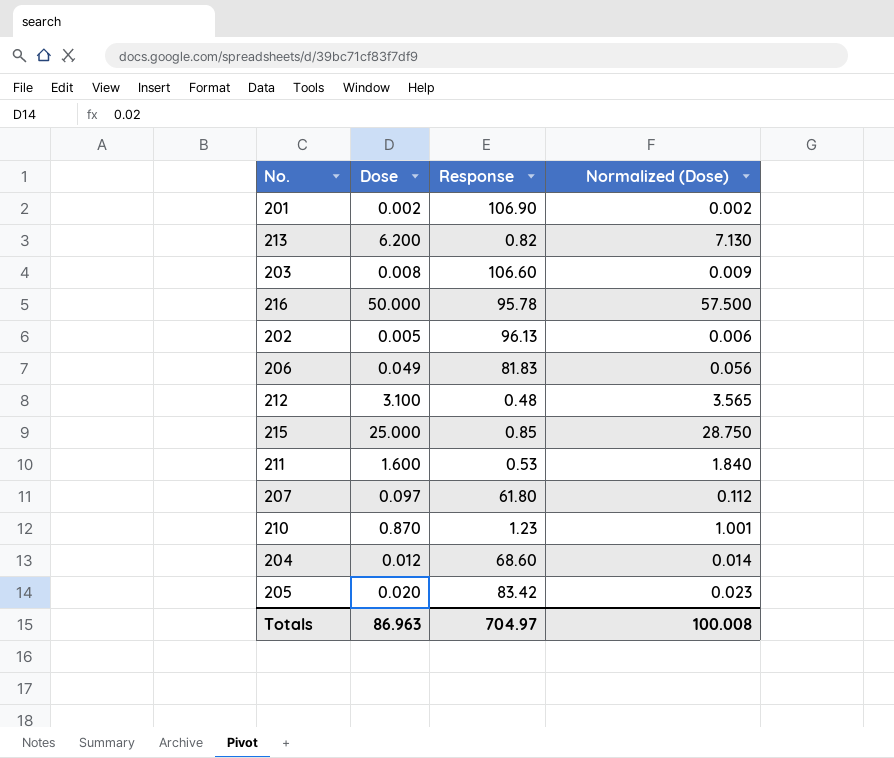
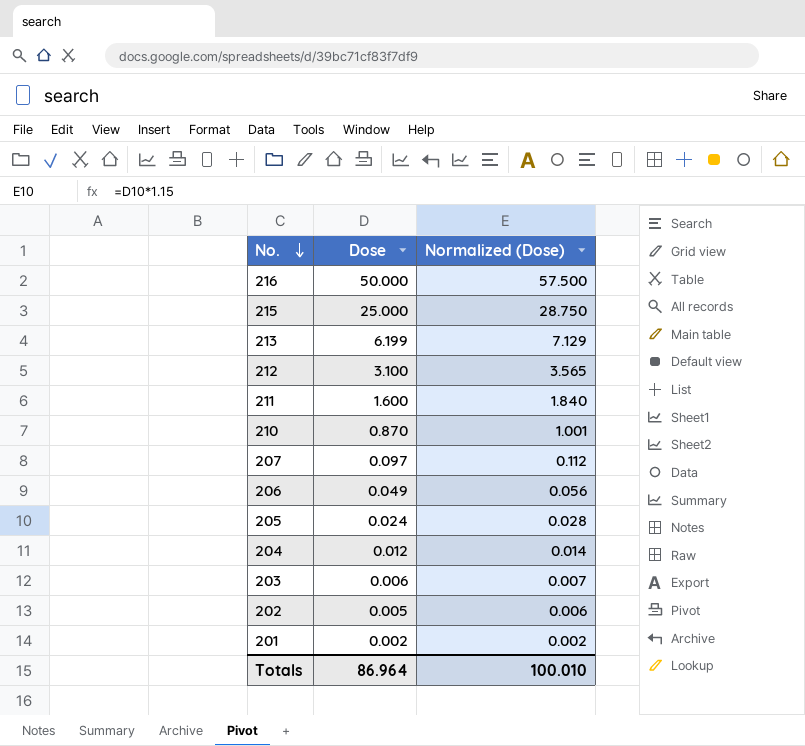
row order: none -> No. descending
column Response | position: 3 -> none
213 | Dose: 6.200 -> 6.199
213 | Normalized (Dose): 7.130 -> 7.129
205 | Dose: 0.020 -> 0.024
205 | Normalized (Dose): 0.023 -> 0.028
203 | Dose: 0.008 -> 0.006
203 | Normalized (Dose): 0.009 -> 0.007
Totals | Dose: 86.963 -> 86.964
Totals | Normalized (Dose): 100.008 -> 100.010

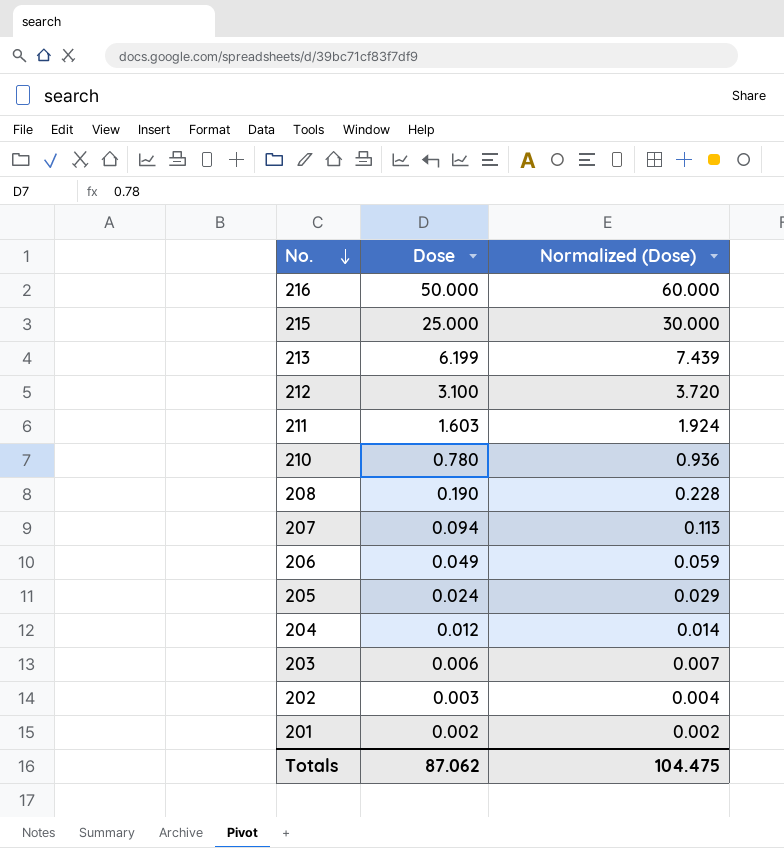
column Normalized (Dose) | formula: [Dose] * 1.15 -> [Dose] * 1.2
211 | Dose: 1.600 -> 1.603
210 | Dose: 0.870 -> 0.780
row 208: none -> 0.190 | 0.228
207 | Dose: 0.097 -> 0.094
202 | Dose: 0.005 -> 0.003
Totals | Dose: 86.964 -> 87.062
Totals | Normalized (Dose): 100.010 -> 104.475

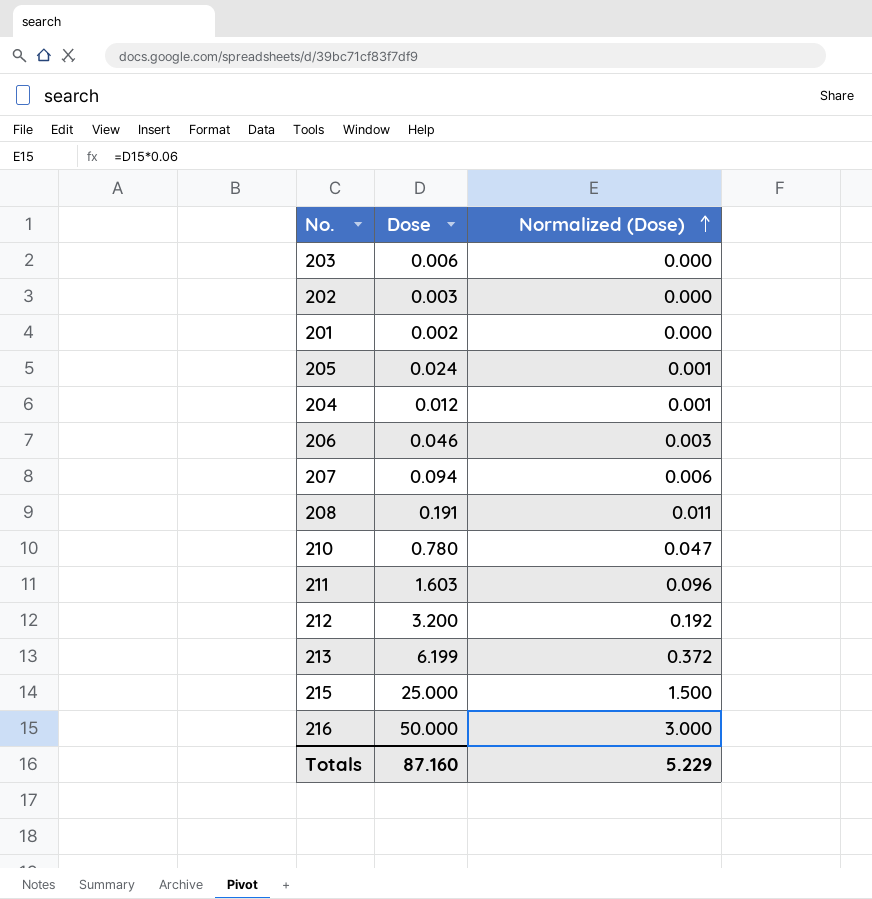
row order: No. descending -> Normalized (Dose) ascending
column Normalized (Dose) | formula: [Dose] * 1.2 -> [Dose] * 0.06
206 | Dose: 0.049 -> 0.046
208 | Dose: 0.190 -> 0.191
212 | Dose: 3.100 -> 3.200
Totals | Dose: 87.062 -> 87.160
Totals | Normalized (Dose): 104.475 -> 5.229

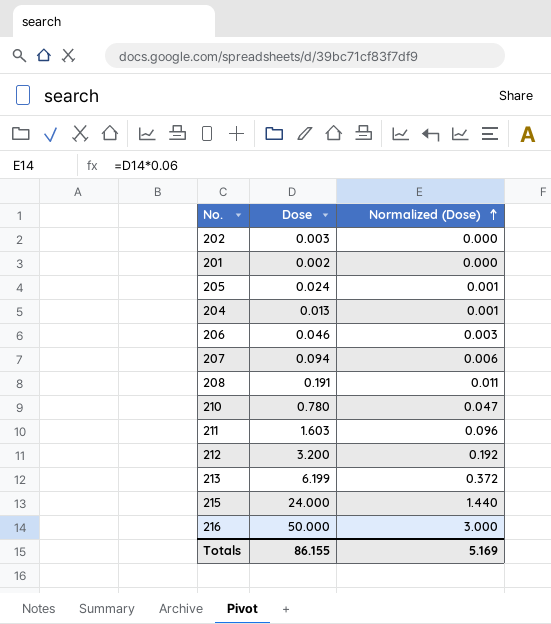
row 203: 0.006 | 0.000 -> none
204 | Dose: 0.012 -> 0.013
215 | Dose: 25.000 -> 24.000
215 | Normalized (Dose): 1.500 -> 1.440
Totals | Dose: 87.160 -> 86.155
Totals | Normalized (Dose): 5.229 -> 5.169

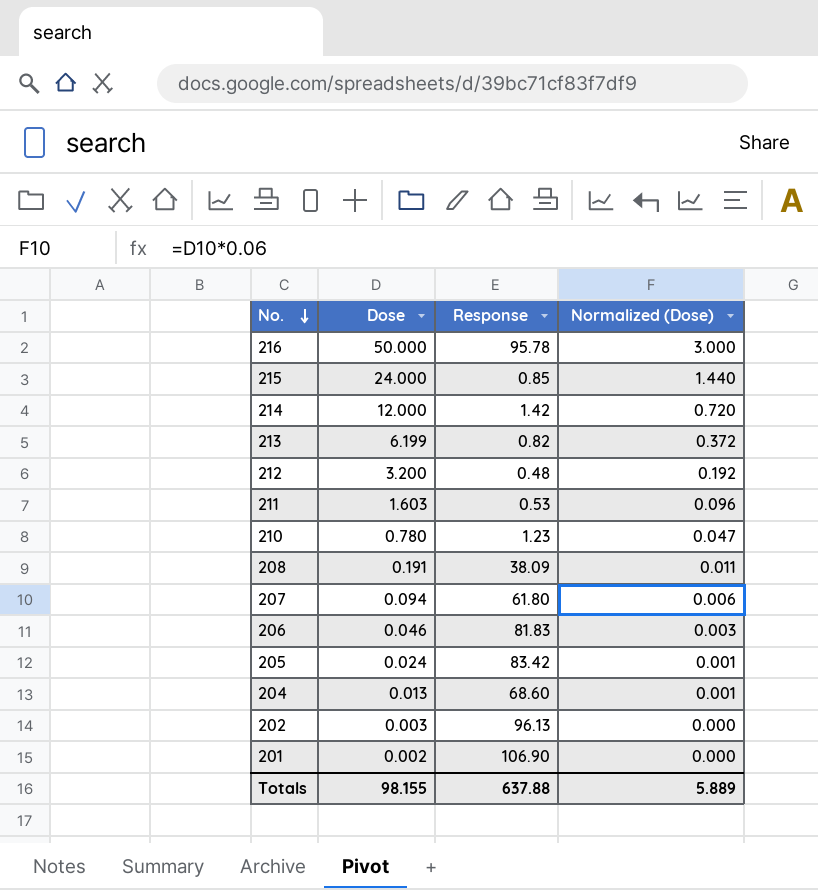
row order: Normalized (Dose) ascending -> No. descending
column Response | position: none -> 3
row 214: none -> 12.000 | 1.42 | 0.720
Totals | Dose: 86.155 -> 98.155
Totals | Normalized (Dose): 5.169 -> 5.889

